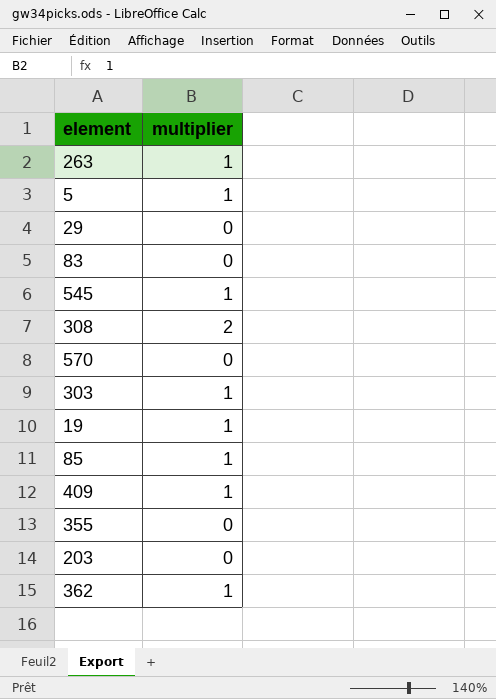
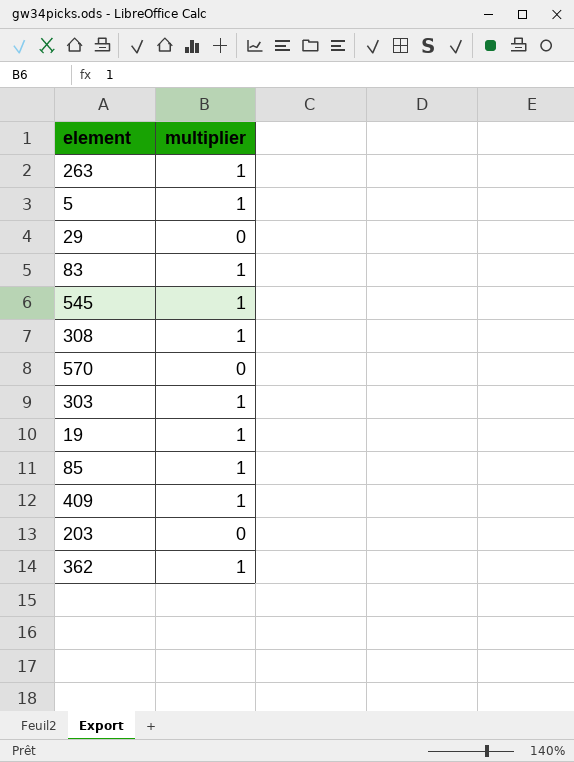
row 355: 0 -> none
83 | multiplier: 0 -> 1
308 | multiplier: 2 -> 1

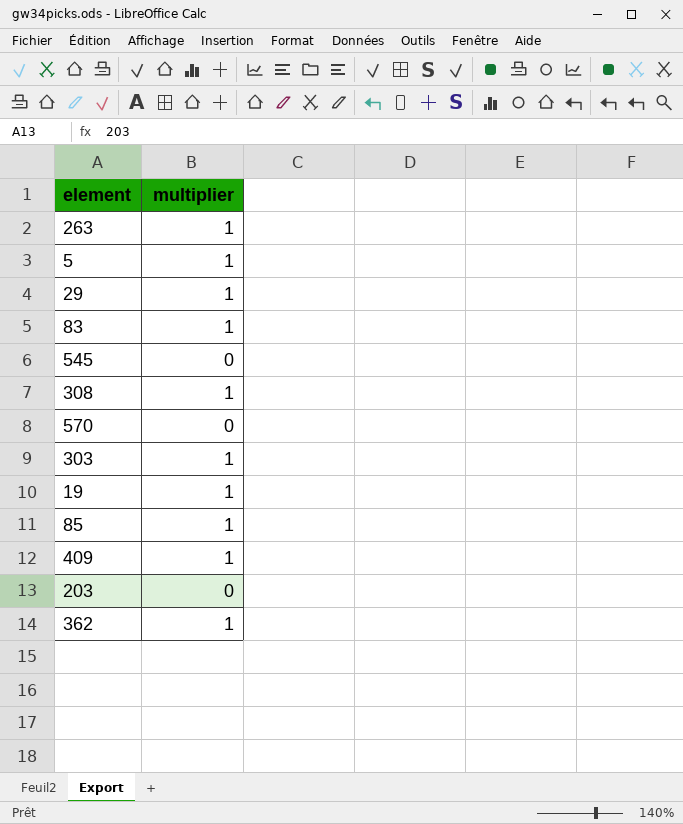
29 | multiplier: 0 -> 1
545 | multiplier: 1 -> 0

